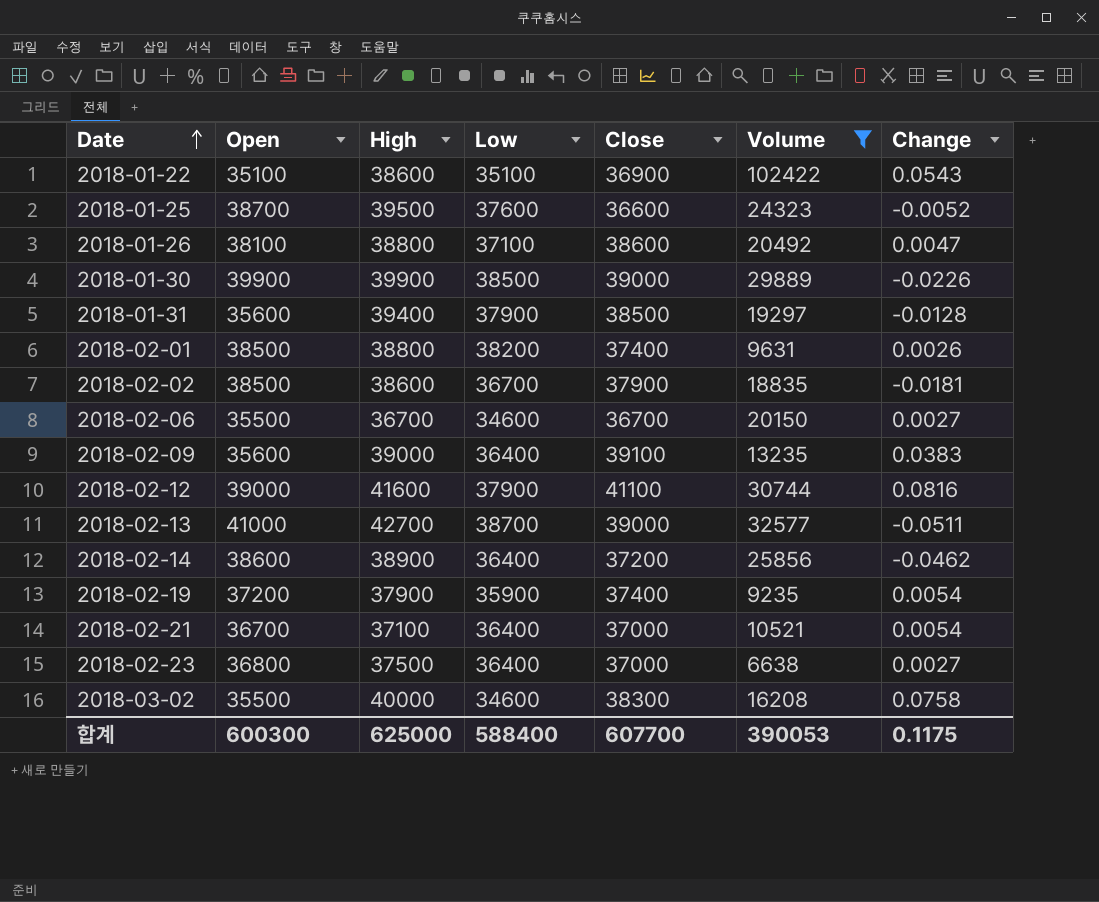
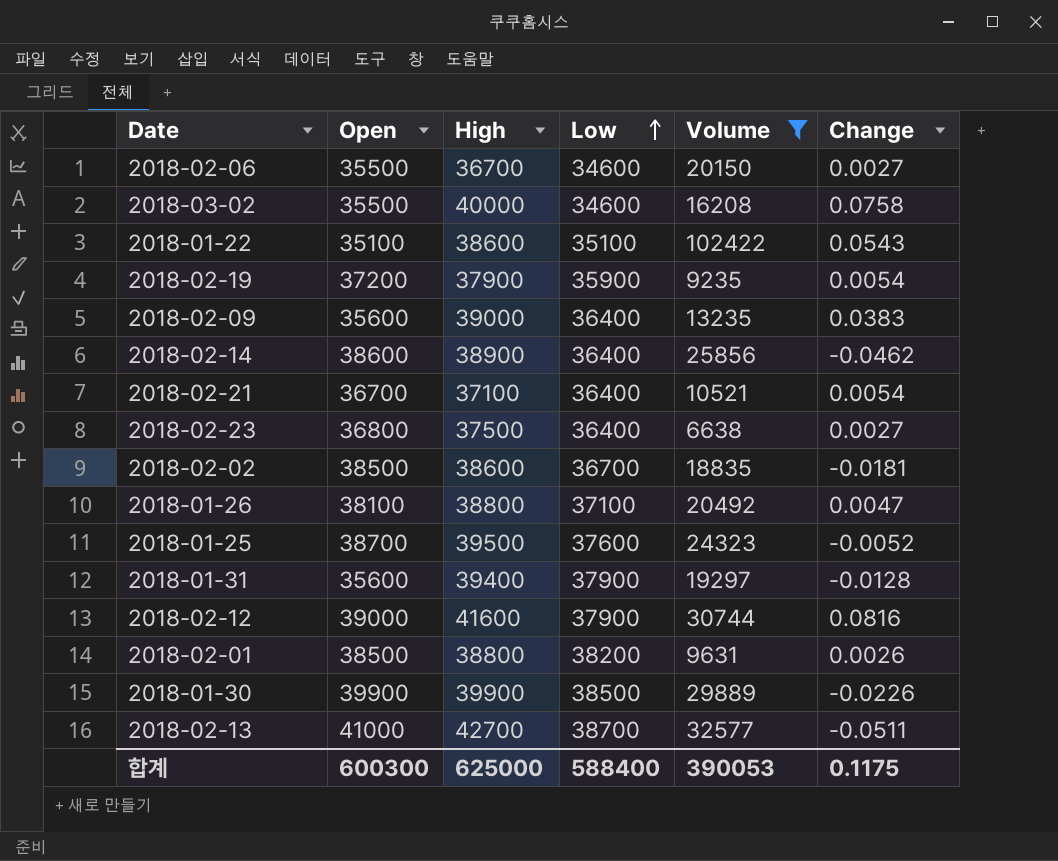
row order: Date ascending -> Low ascending
column Close | position: 5 -> none

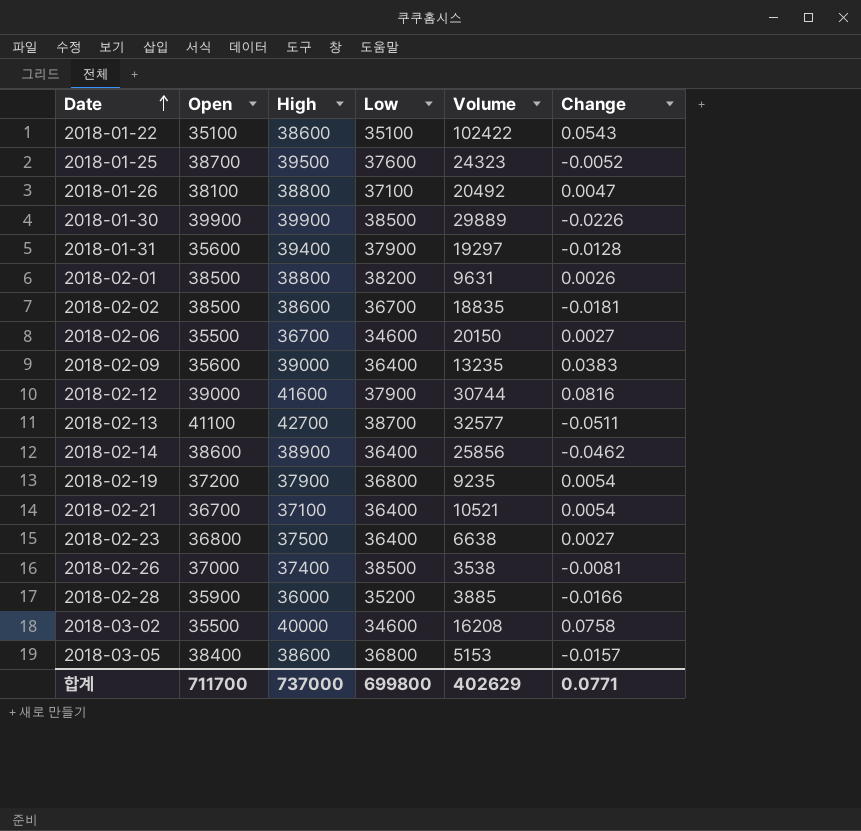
filter: Volume >= 6638 -> none
row order: Low ascending -> Date ascending
2018-02-13 | Open: 41000 -> 41100
2018-02-19 | Low: 35900 -> 36800
합계 | Open: 600300 -> 711700
합계 | High: 625000 -> 737000
합계 | Low: 588400 -> 699800
합계 | Volume: 390053 -> 402629
합계 | Change: 0.1175 -> 0.0771

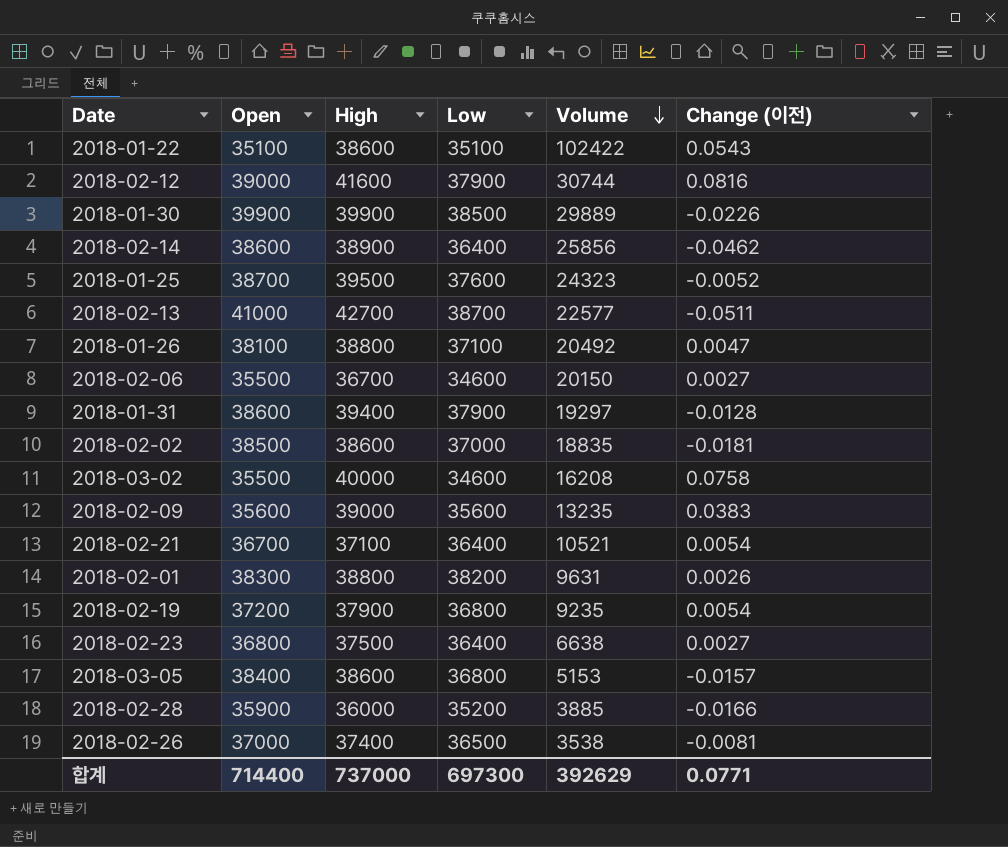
row order: Date ascending -> Volume descending
column name: Change -> Change (이전)
2018-02-13 | Open: 41100 -> 41000
2018-02-13 | Volume: 32577 -> 22577
2018-01-31 | Open: 35600 -> 38600
2018-02-02 | Low: 36700 -> 37000
2018-02-09 | Low: 36400 -> 35600
2018-02-01 | Open: 38500 -> 38300
2018-02-26 | Low: 38500 -> 36500
합계 | Open: 711700 -> 714400
합계 | Low: 699800 -> 697300
합계 | Volume: 402629 -> 392629

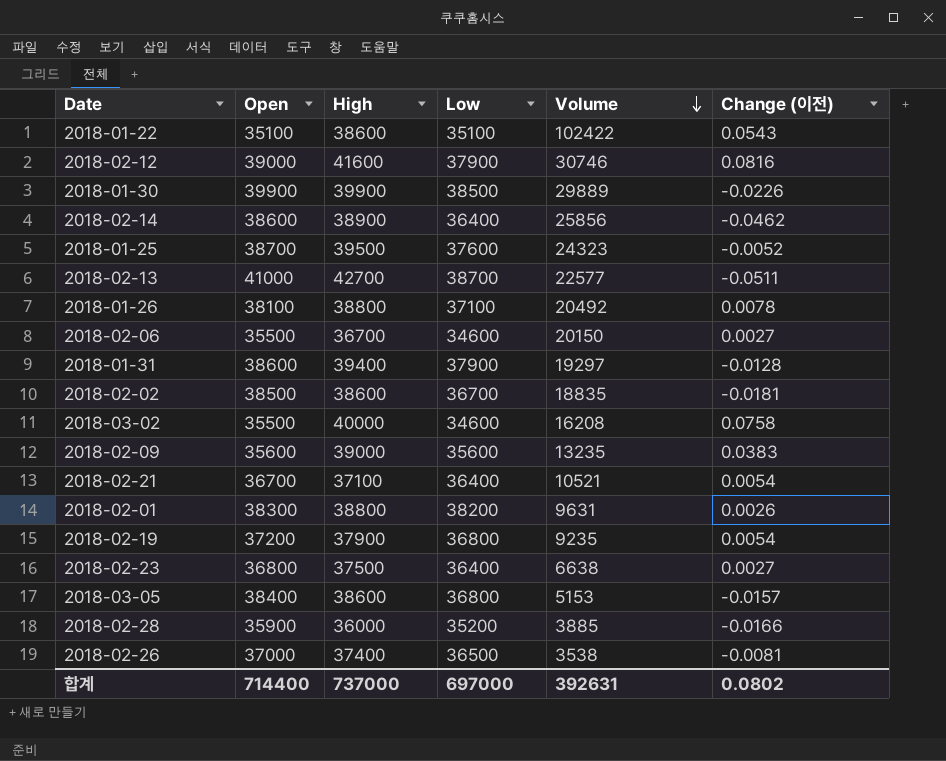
2018-02-12 | Volume: 30744 -> 30746
2018-01-26 | Change (이전): 0.0047 -> 0.0078
2018-02-02 | Low: 37000 -> 36700
합계 | Low: 697300 -> 697000
합계 | Volume: 392629 -> 392631
합계 | Change (이전): 0.0771 -> 0.0802

